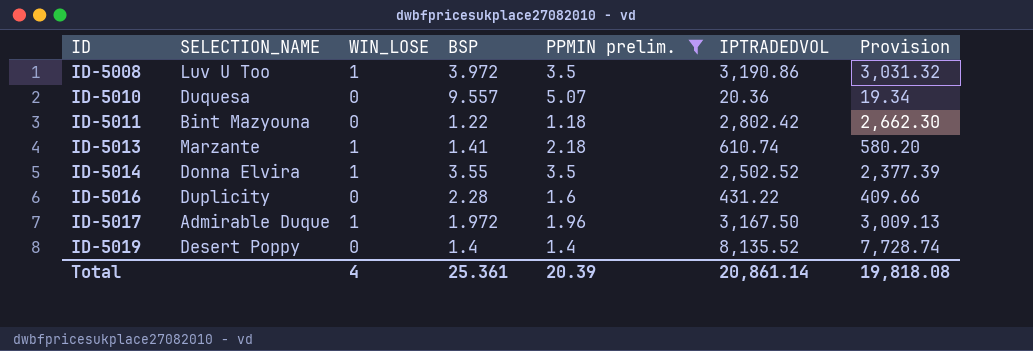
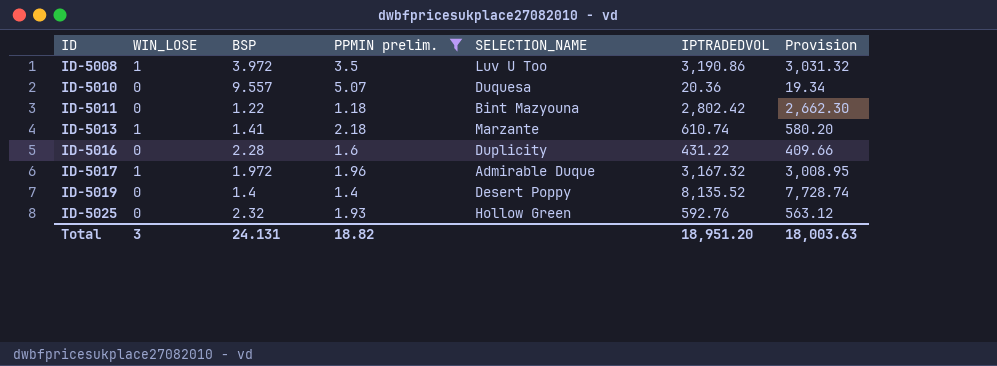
column SELECTION_NAME | position: 2 -> 5
row ID-5014: Donna Elvira | 1 | 3.55 | 3.5 | 2,502.52 | 2,377.39 -> none
ID-5017 | IPTRADEDVOL: 3,167.50 -> 3,167.32
ID-5017 | Provision: 3,009.13 -> 3,008.95
row ID-5025: none -> 0 | 2.32 | 1.93 | Hollow Green | 592.76 | 563.12
Total | WIN_LOSE: 4 -> 3
Total | BSP: 25.361 -> 24.131
Total | PPMIN prelim.: 20.39 -> 18.82
Total | IPTRADEDVOL: 20,861.14 -> 18,951.20
Total | Provision: 19,818.08 -> 18,003.63

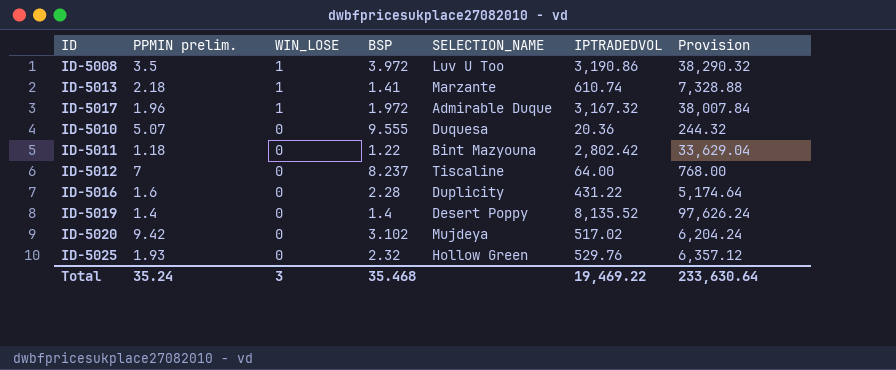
filter: PPMIN prelim. <= 5.07 -> none
row order: ID ascending -> WIN_LOSE descending
column PPMIN prelim. | position: 4 -> 2
column Provision | formula: [IPTRADEDVOL] * 0.95 -> [IPTRADEDVOL] * 12
ID-5010 | BSP: 9.557 -> 9.555
ID-5025 | IPTRADEDVOL: 592.76 -> 529.76
Total | PPMIN prelim.: 18.82 -> 35.24
Total | BSP: 24.131 -> 35.468
Total | IPTRADEDVOL: 18,951.20 -> 19,469.22
Total | Provision: 18,003.63 -> 233,630.64

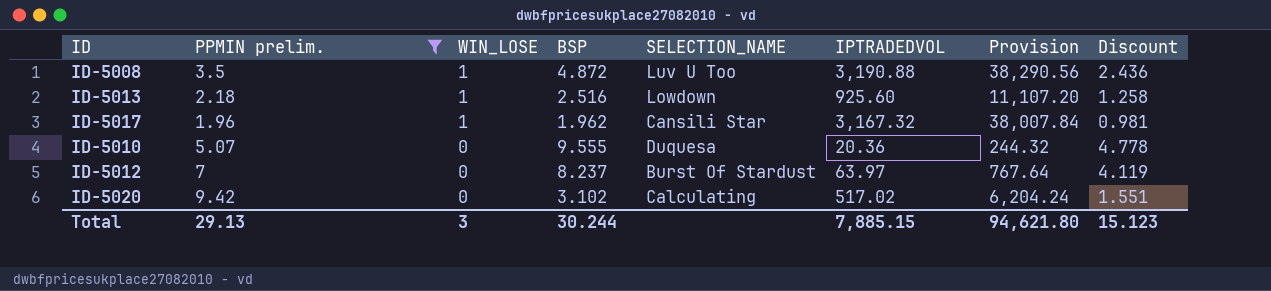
filter: none -> PPMIN prelim. >= 1.96
column Discount | formula: none -> [BSP] * 0.5
ID-5008 | BSP: 3.972 -> 4.872
ID-5008 | IPTRADEDVOL: 3,190.86 -> 3,190.88
ID-5008 | Provision: 38,290.32 -> 38,290.56
ID-5013 | BSP: 1.41 -> 2.516
ID-5013 | SELECTION_NAME: Marzante -> Lowdown
ID-5013 | IPTRADEDVOL: 610.74 -> 925.60
ID-5013 | Provision: 7,328.88 -> 11,107.20
ID-5017 | BSP: 1.972 -> 1.962
ID-5017 | SELECTION_NAME: Admirable Duque -> Cansili Star
ID-5012 | SELECTION_NAME: Tiscaline -> Burst Of Stardust
ID-5012 | IPTRADEDVOL: 64.00 -> 63.97
ID-5012 | Provision: 768.00 -> 767.64
ID-5020 | SELECTION_NAME: Mujdeya -> Calculating
Total | PPMIN prelim.: 35.24 -> 29.13
Total | BSP: 35.468 -> 30.244
Total | IPTRADEDVOL: 19,469.22 -> 7,885.15
Total | Provision: 233,630.64 -> 94,621.80

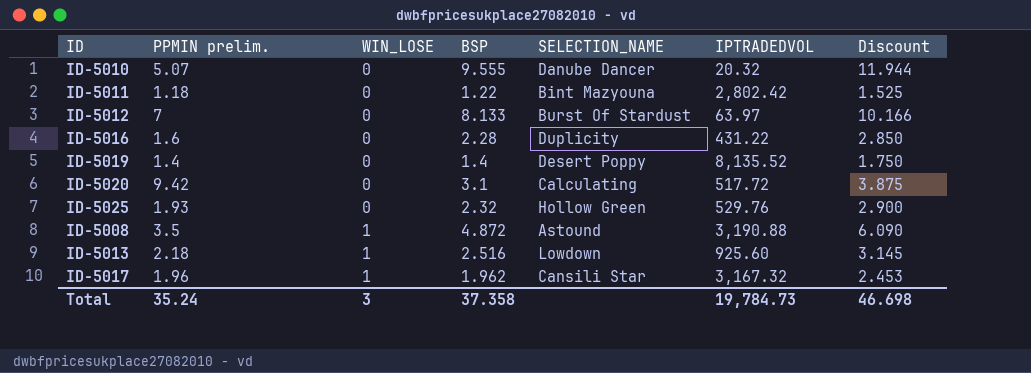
filter: PPMIN prelim. >= 1.96 -> none
row order: WIN_LOSE descending -> WIN_LOSE ascending
column Provision | formula: [IPTRADEDVOL] * 12 -> none
column Discount | formula: [BSP] * 0.5 -> [BSP] * 1.25
ID-5010 | SELECTION_NAME: Duquesa -> Danube Dancer
ID-5010 | IPTRADEDVOL: 20.36 -> 20.32
ID-5012 | BSP: 8.237 -> 8.133
ID-5020 | BSP: 3.102 -> 3.1
ID-5020 | IPTRADEDVOL: 517.02 -> 517.72
ID-5008 | SELECTION_NAME: Luv U Too -> Astound
Total | PPMIN prelim.: 29.13 -> 35.24
Total | BSP: 30.244 -> 37.358
Total | IPTRADEDVOL: 7,885.15 -> 19,784.73
Total | Discount: 15.123 -> 46.698

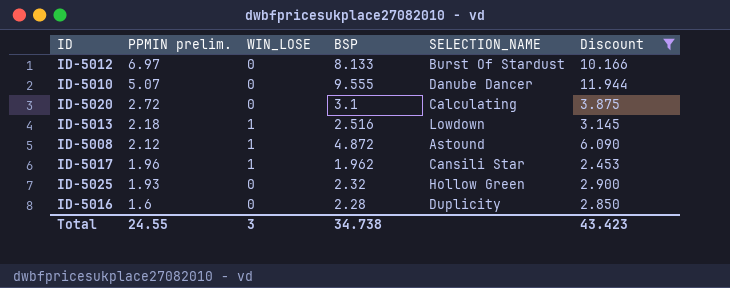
filter: none -> Discount >= 2.453
row order: WIN_LOSE ascending -> PPMIN prelim. descending
column IPTRADEDVOL | position: 6 -> none
ID-5012 | PPMIN prelim.: 7 -> 6.97
ID-5020 | PPMIN prelim.: 9.42 -> 2.72
ID-5008 | PPMIN prelim.: 3.5 -> 2.12
Total | PPMIN prelim.: 35.24 -> 24.55
Total | BSP: 37.358 -> 34.738
Total | Discount: 46.698 -> 43.423

